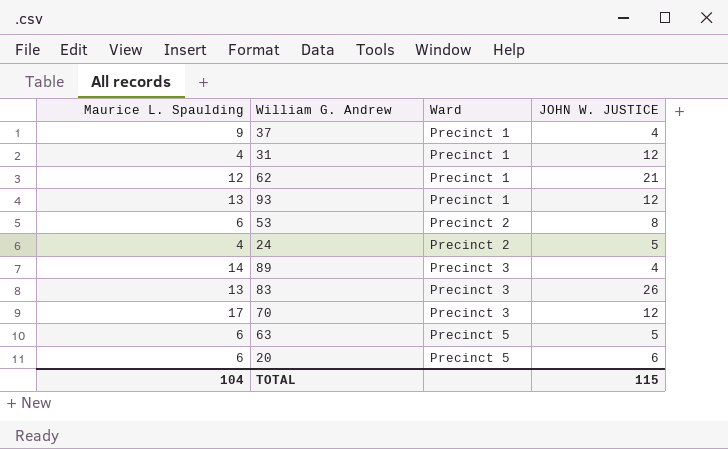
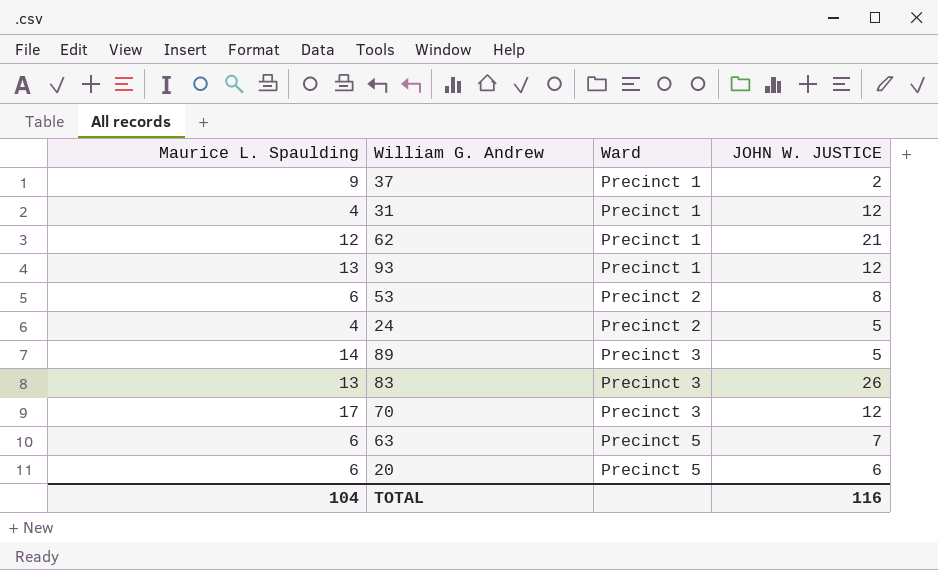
37 | JOHN W. JUSTICE: 4 -> 2
89 | JOHN W. JUSTICE: 4 -> 5
63 | JOHN W. JUSTICE: 5 -> 7
TOTAL | JOHN W. JUSTICE: 115 -> 116

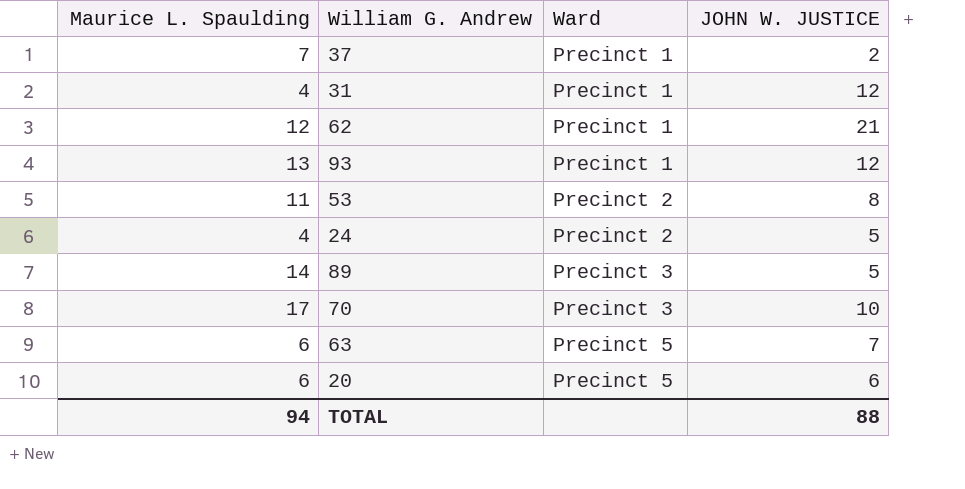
row 83: 13 | Precinct 3 | 26 -> none
37 | Maurice L. Spaulding: 9 -> 7
53 | Maurice L. Spaulding: 6 -> 11
70 | JOHN W. JUSTICE: 12 -> 10
TOTAL | Maurice L. Spaulding: 104 -> 94
TOTAL | JOHN W. JUSTICE: 116 -> 88

